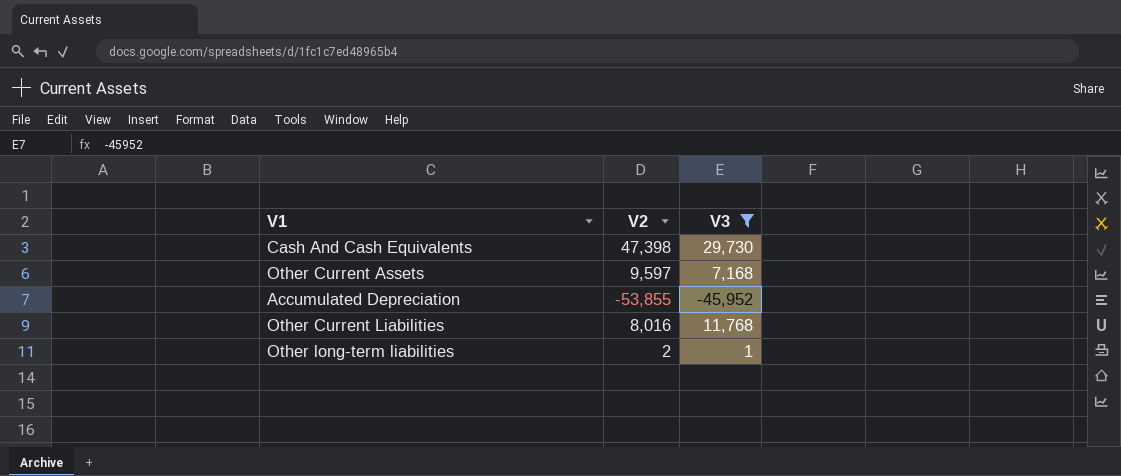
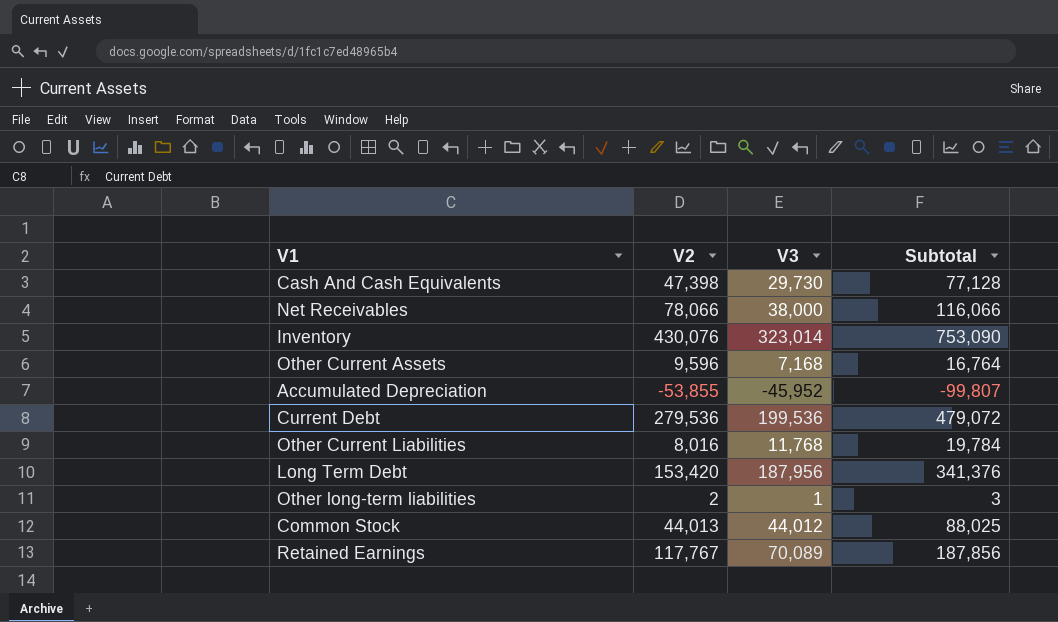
filter: V3 <= 29,730 -> none
column Subtotal | formula: none -> [V2] + [V3]
Other Current Assets | V2: 9,597 -> 9,596

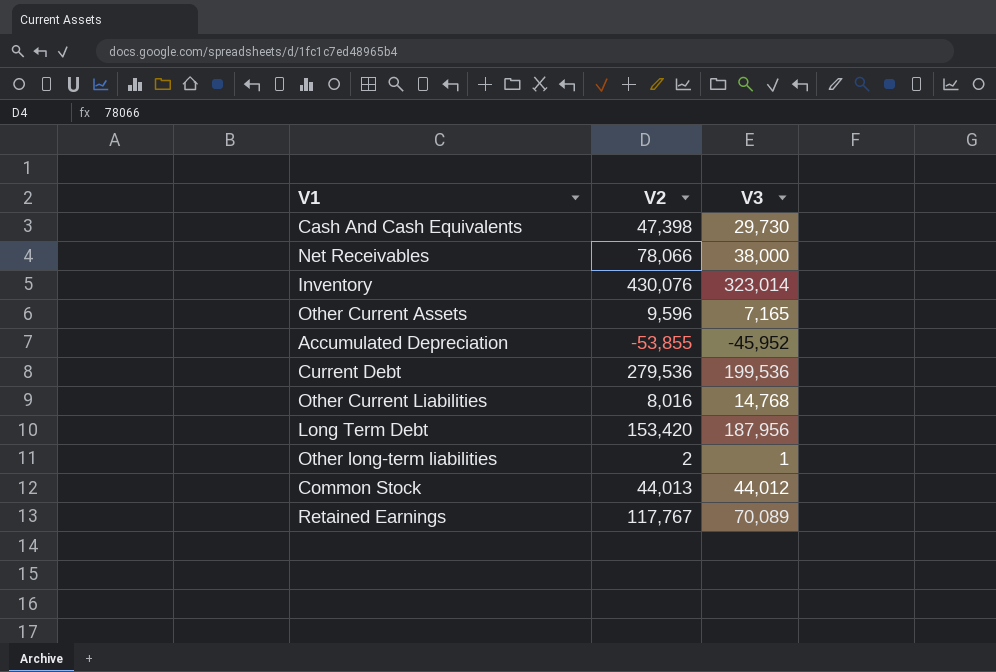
column Subtotal | formula: [V2] + [V3] -> none
Other Current Assets | V3: 7,168 -> 7,165
Other Current Liabilities | V3: 11,768 -> 14,768

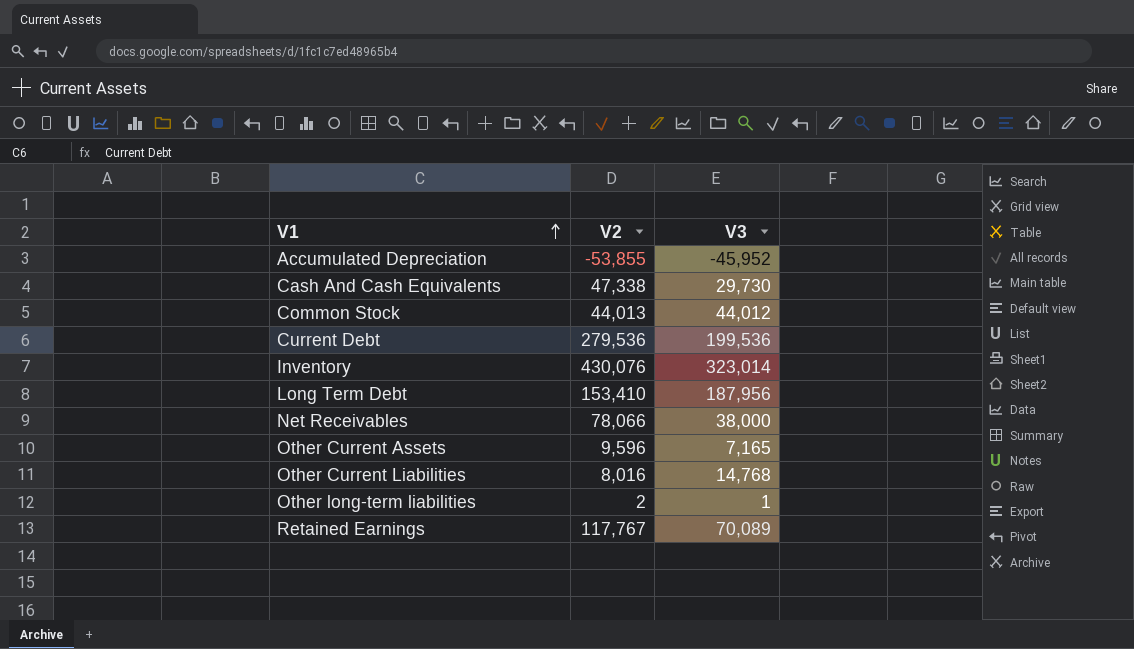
row order: none -> V1 ascending
Cash And Cash Equivalents | V2: 47,398 -> 47,338
Long Term Debt | V2: 153,420 -> 153,410

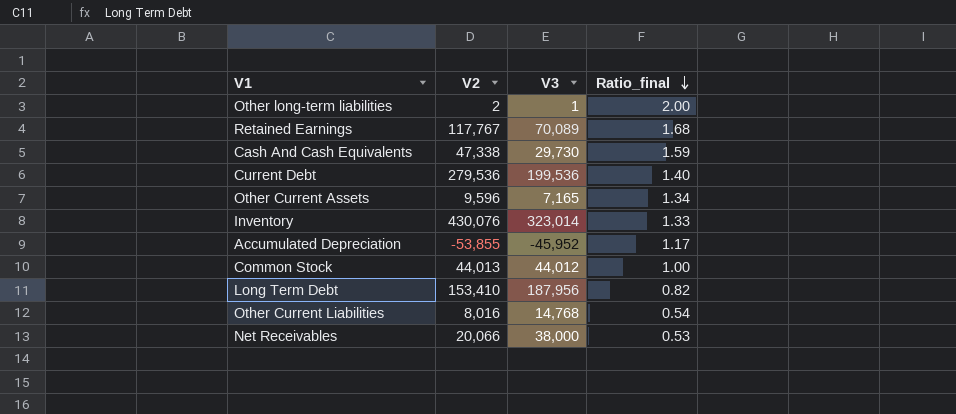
row order: V1 ascending -> Ratio_final descending
column Ratio_final | formula: none -> [V2] / [V3]
Net Receivables | V2: 78,066 -> 20,066

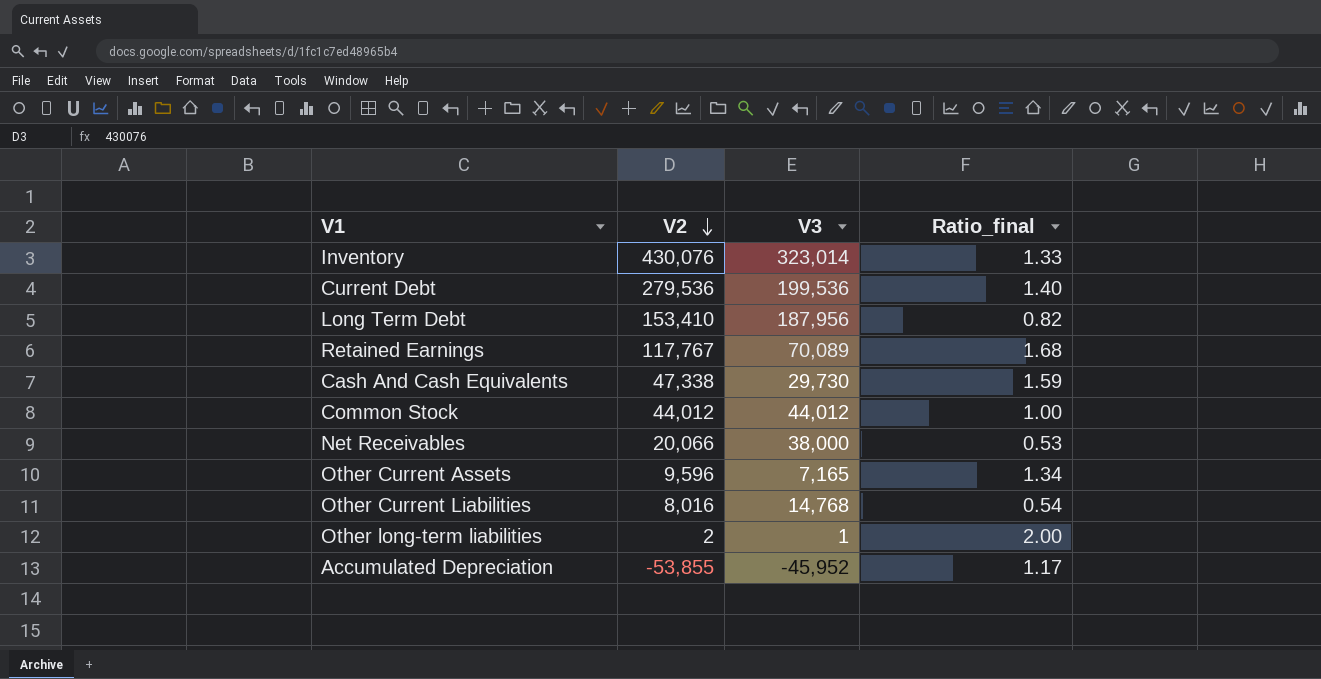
row order: Ratio_final descending -> V2 descending
Common Stock | V2: 44,013 -> 44,012

